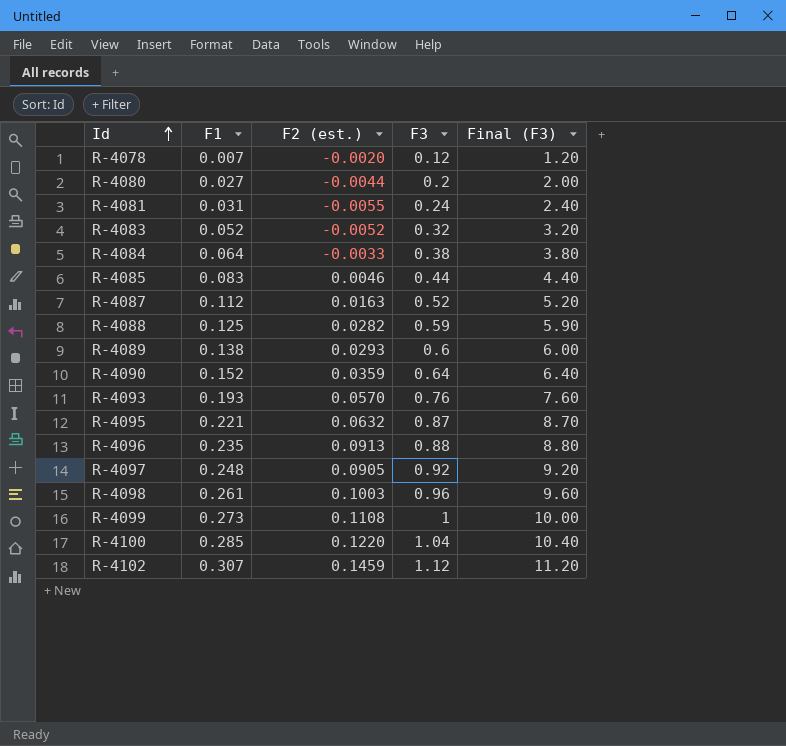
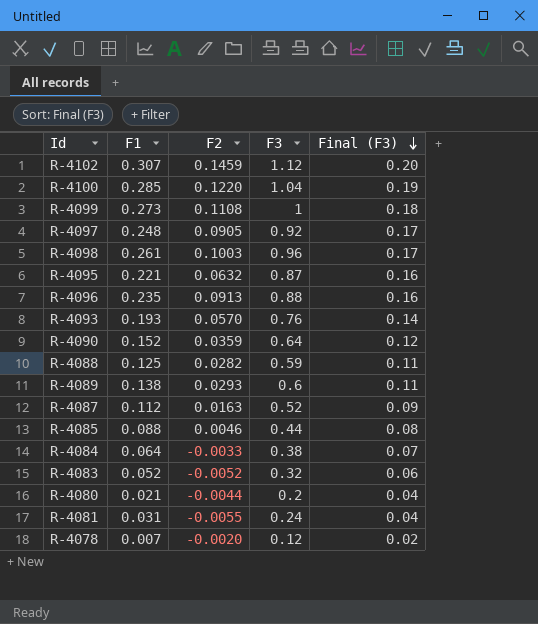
row order: Id ascending -> Final (F3) descending
column name: F2 (est.) -> F2
column Final (F3) | formula: [F3] * 10 -> [F3] * 0.18
R-4085 | F1: 0.083 -> 0.088
R-4080 | F1: 0.027 -> 0.021

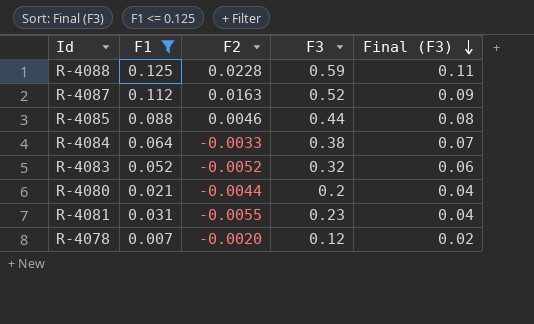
filter: none -> F1 <= 0.125
R-4088 | F2: 0.0282 -> 0.0228
R-4081 | F3: 0.24 -> 0.23

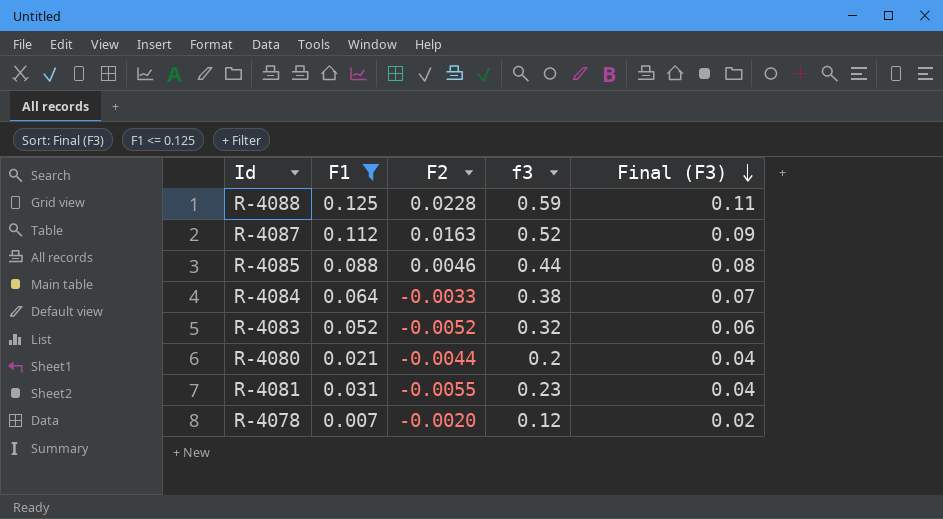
column name: F3 -> f3

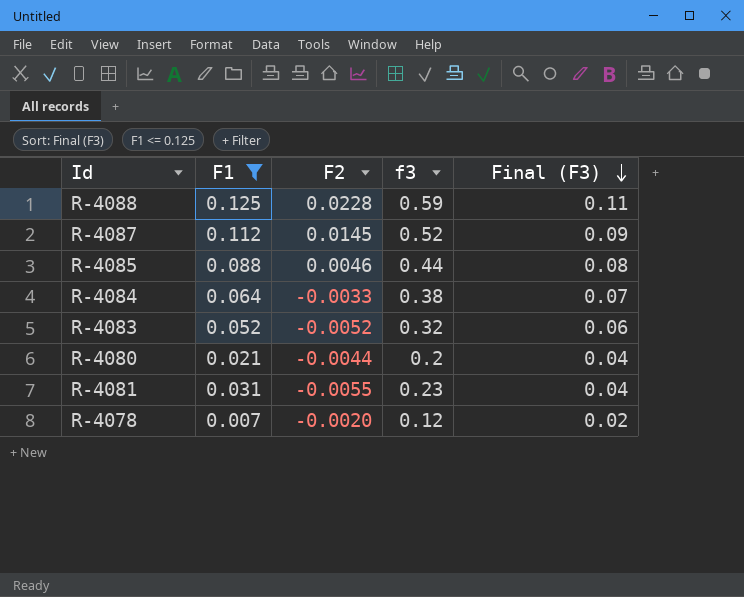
R-4087 | F2: 0.0163 -> 0.0145

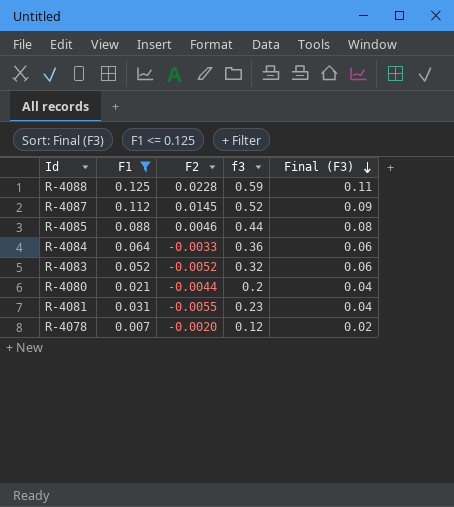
R-4084 | f3: 0.38 -> 0.36
R-4084 | Final (F3): 0.07 -> 0.06

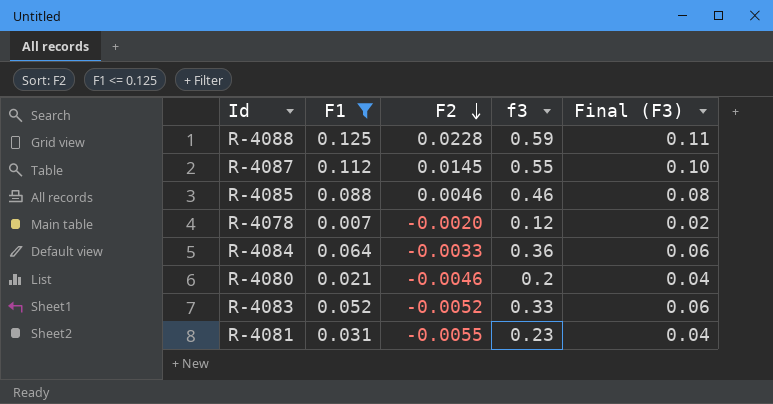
row order: Final (F3) descending -> F2 descending
R-4087 | f3: 0.52 -> 0.55
R-4087 | Final (F3): 0.09 -> 0.10
R-4085 | f3: 0.44 -> 0.46
R-4080 | F2: -0.0044 -> -0.0046
R-4083 | f3: 0.32 -> 0.33

